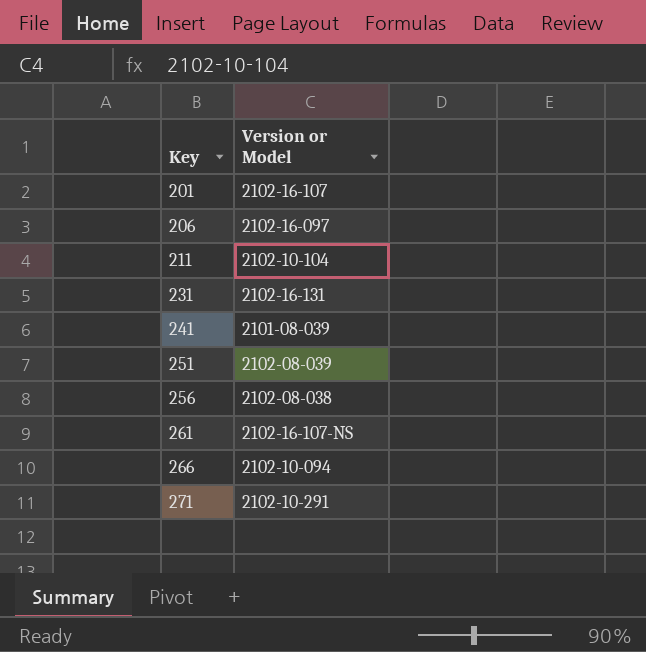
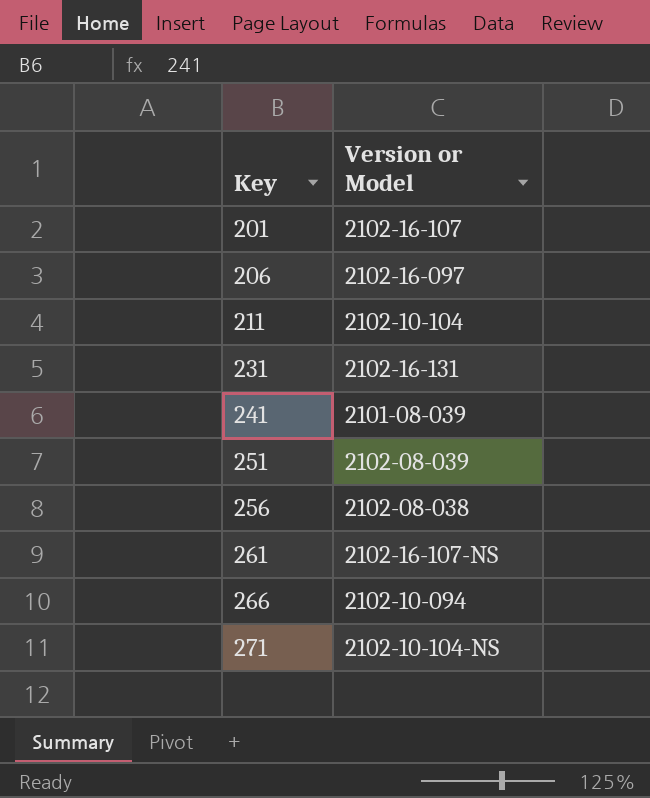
271 | Version or Model: 2102-10-291 -> 2102-10-104-NS

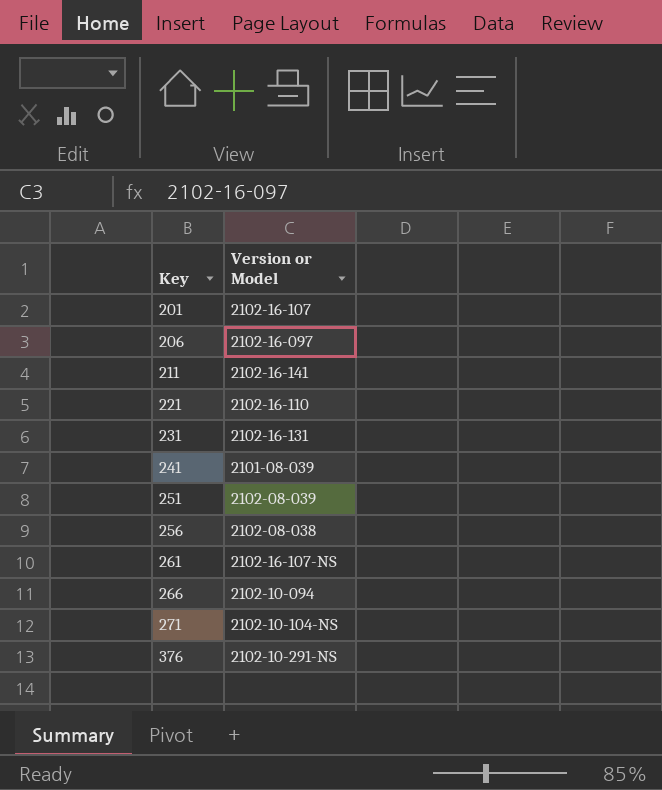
211 | Version or Model: 2102-10-104 -> 2102-16-141
row 221: none -> 2102-16-110
row 376: none -> 2102-10-291-NS

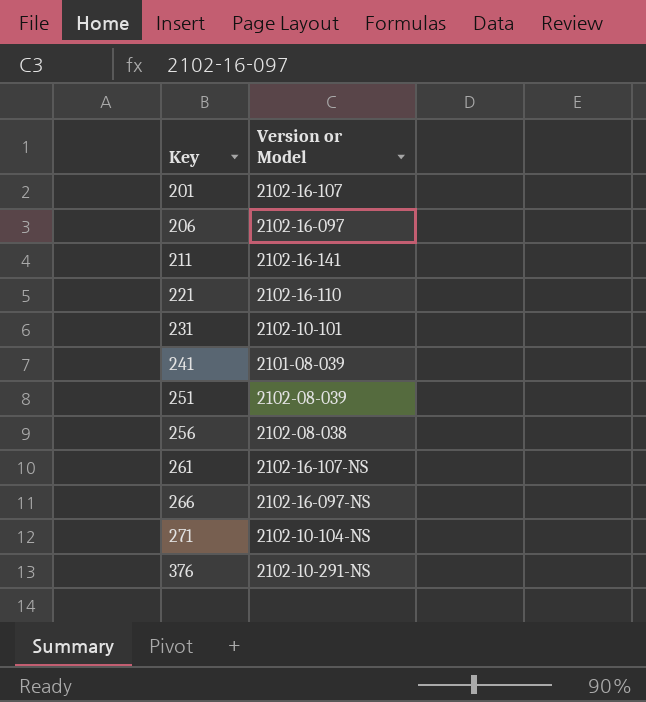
231 | Version or Model: 2102-16-131 -> 2102-10-101
266 | Version or Model: 2102-10-094 -> 2102-16-097-NS

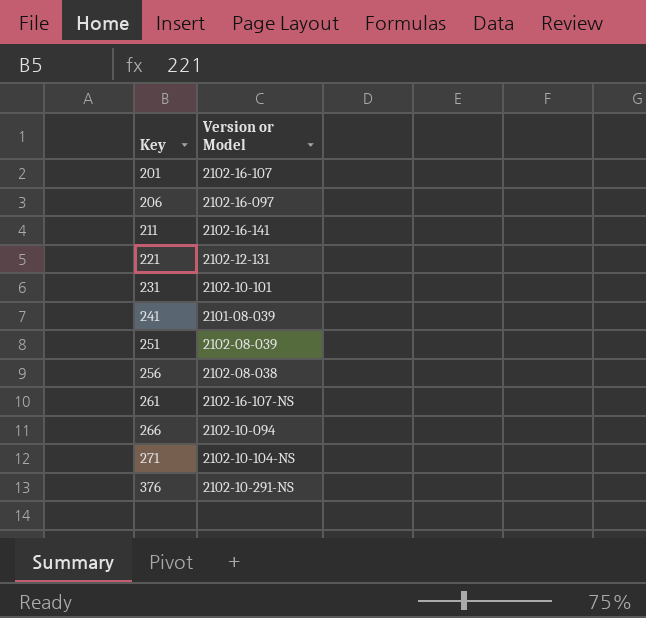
221 | Version or Model: 2102-16-110 -> 2102-12-131
266 | Version or Model: 2102-16-097-NS -> 2102-10-094

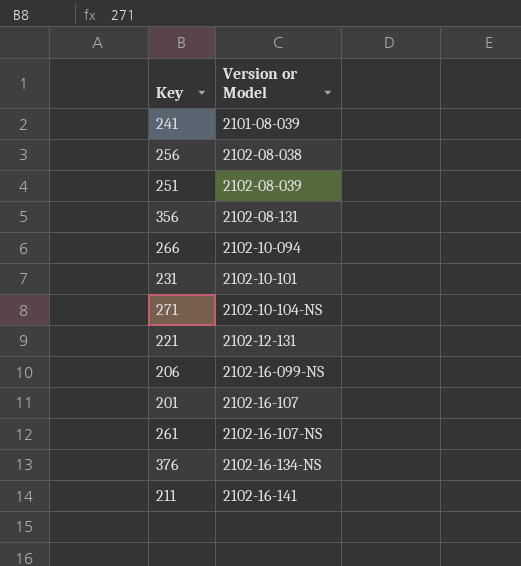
row order: Key ascending -> Version or Model ascending
row 356: none -> 2102-08-131
206 | Version or Model: 2102-16-097 -> 2102-16-099-NS
376 | Version or Model: 2102-10-291-NS -> 2102-16-134-NS

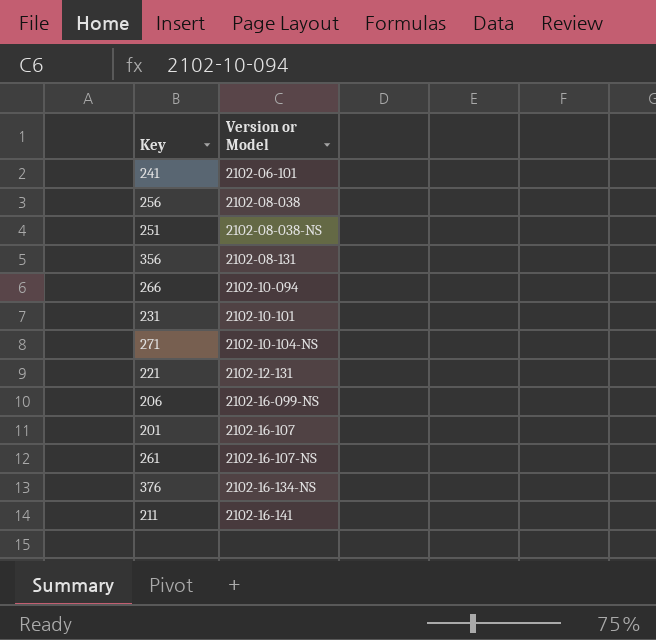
241 | Version or Model: 2101-08-039 -> 2102-06-101
251 | Version or Model: 2102-08-039 -> 2102-08-038-NS

